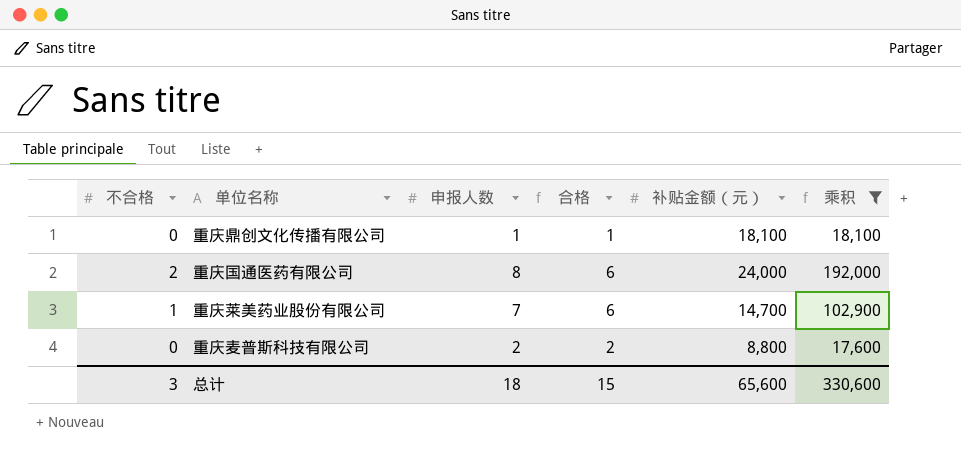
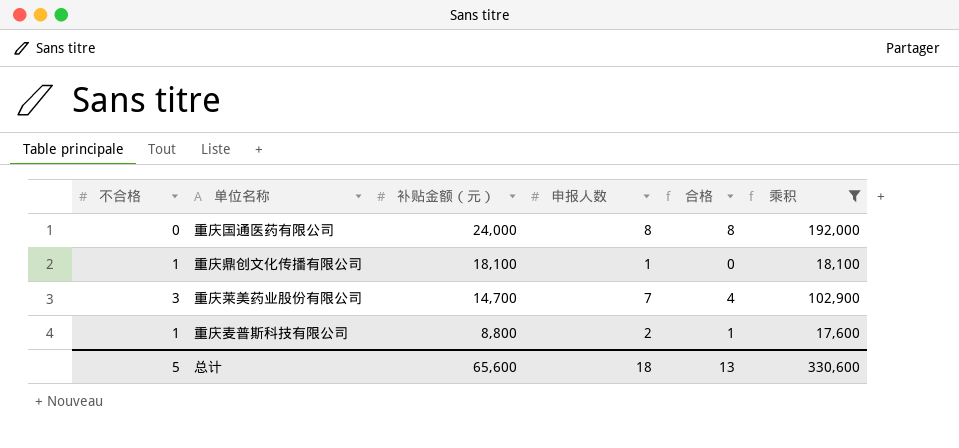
row order: none -> 补贴金额（元） descending
column 补贴金额（元） | position: 5 -> 3
重庆国通医药有限公司 | 不合格: 2 -> 0
重庆国通医药有限公司 | 合格: 6 -> 8
重庆鼎创文化传播有限公司 | 不合格: 0 -> 1
重庆鼎创文化传播有限公司 | 合格: 1 -> 0
重庆莱美药业股份有限公司 | 不合格: 1 -> 3
重庆莱美药业股份有限公司 | 合格: 6 -> 4
重庆麦普斯科技有限公司 | 不合格: 0 -> 1
重庆麦普斯科技有限公司 | 合格: 2 -> 1
总计 | 不合格: 3 -> 5
总计 | 合格: 15 -> 13

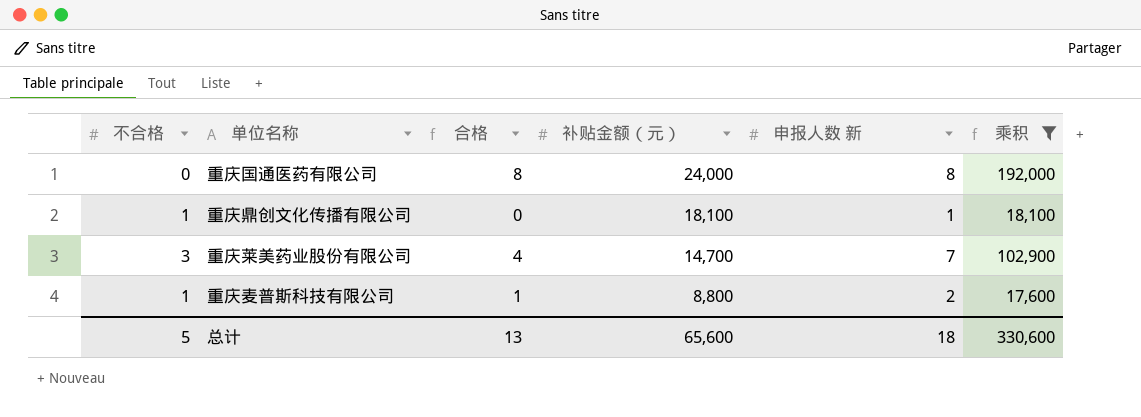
column 合格 | position: 5 -> 3
column name: 申报人数 -> 申报人数 新

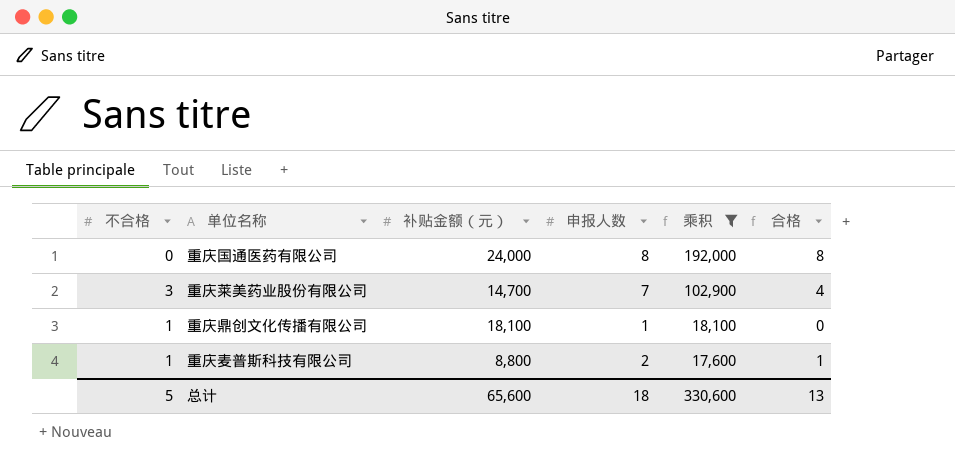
row order: 补贴金额（元） descending -> 乘积 descending
column name: 申报人数 新 -> 申报人数
column 合格 | position: 3 -> 6

